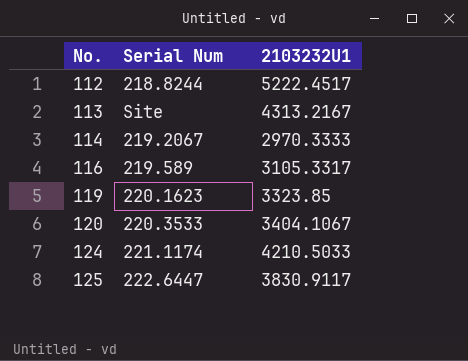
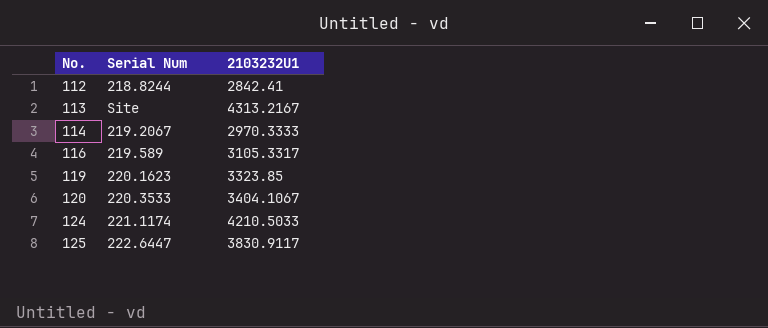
112 | 2103232U1: 5222.4517 -> 2842.41

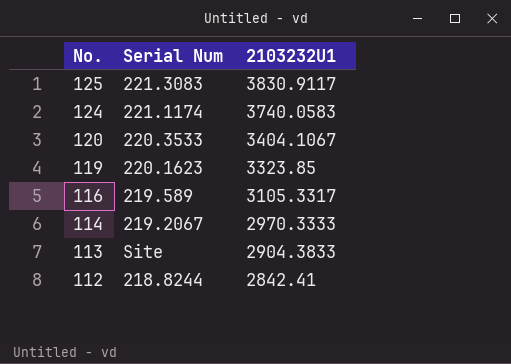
row order: No. ascending -> No. descending
125 | Serial Num: 222.6447 -> 221.3083
124 | 2103232U1: 4210.5033 -> 3740.0583
113 | 2103232U1: 4313.2167 -> 2904.3833

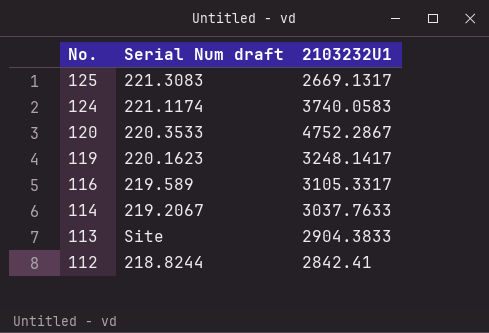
column name: Serial Num -> Serial Num draft
125 | 2103232U1: 3830.9117 -> 2669.1317
120 | 2103232U1: 3404.1067 -> 4752.2867
119 | 2103232U1: 3323.85 -> 3248.1417
114 | 2103232U1: 2970.3333 -> 3037.7633

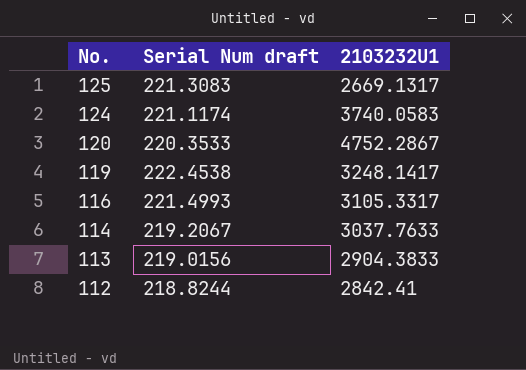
119 | Serial Num draft: 220.1623 -> 222.4538
116 | Serial Num draft: 219.589 -> 221.4993
113 | Serial Num draft: Site -> 219.0156

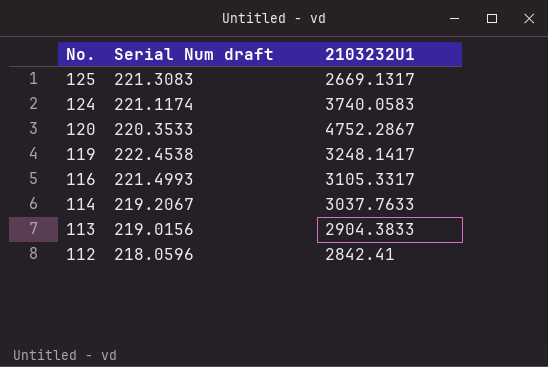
112 | Serial Num draft: 218.8244 -> 218.0596

